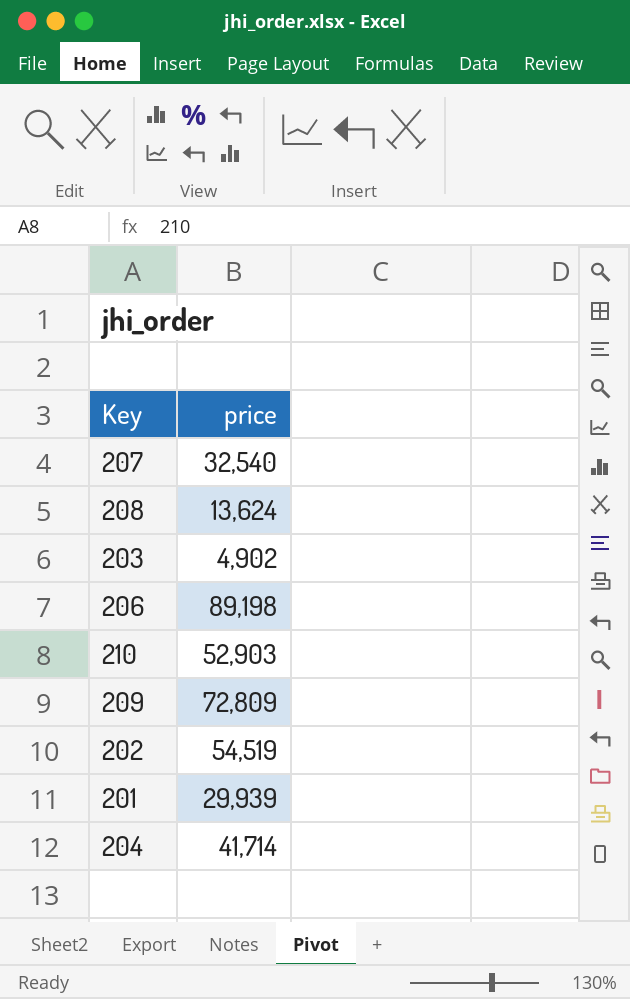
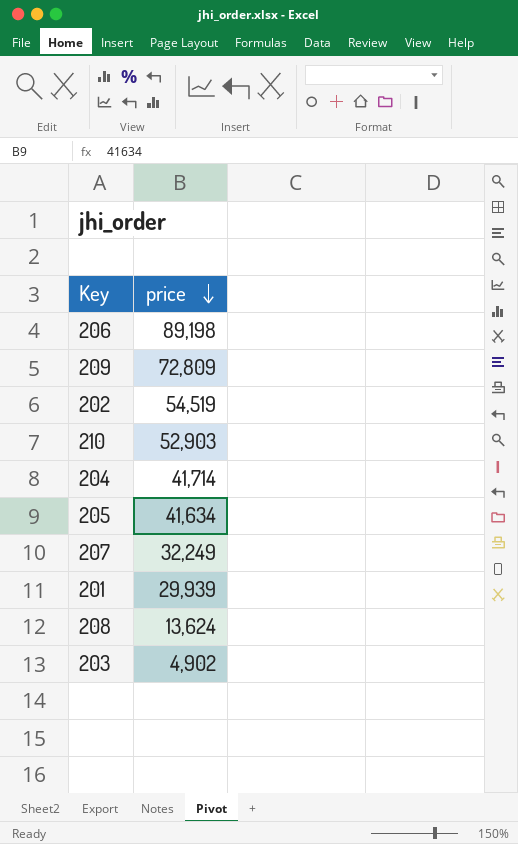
row order: none -> price descending
row 205: none -> 41,634
207 | price: 32,540 -> 32,249

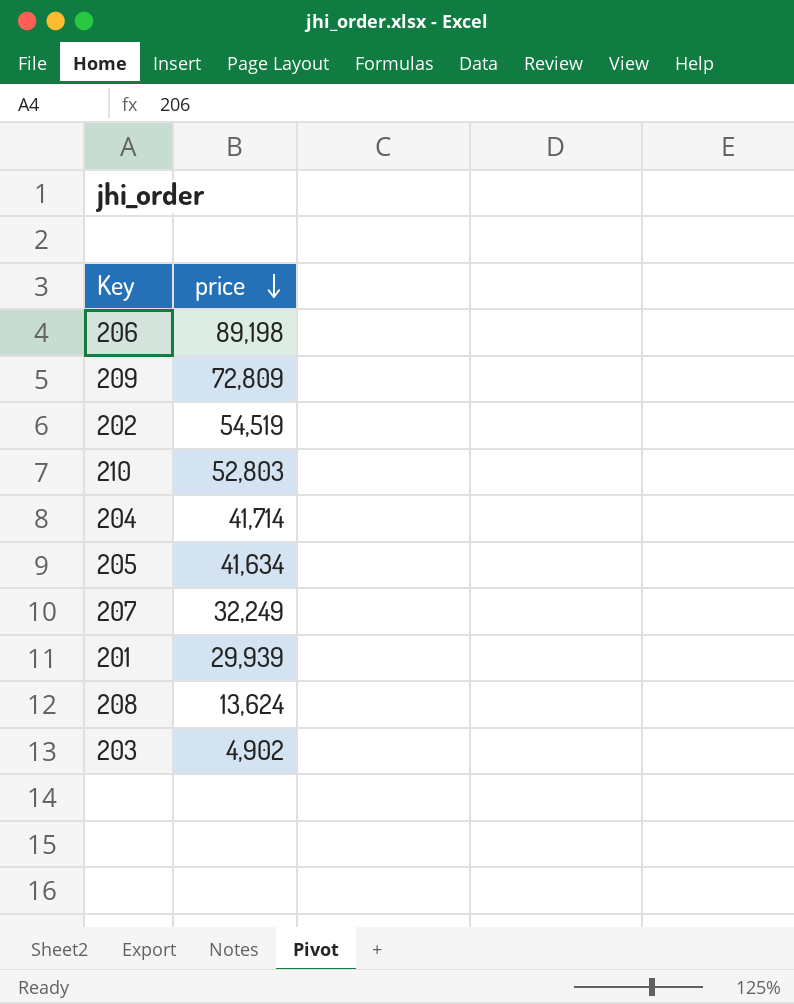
210 | price: 52,903 -> 52,803

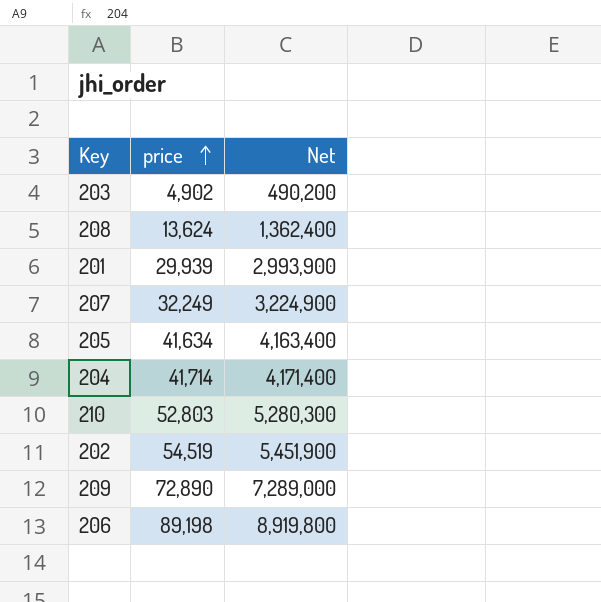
row order: price descending -> price ascending
column Net | formula: none -> [price] * 100
209 | price: 72,809 -> 72,890

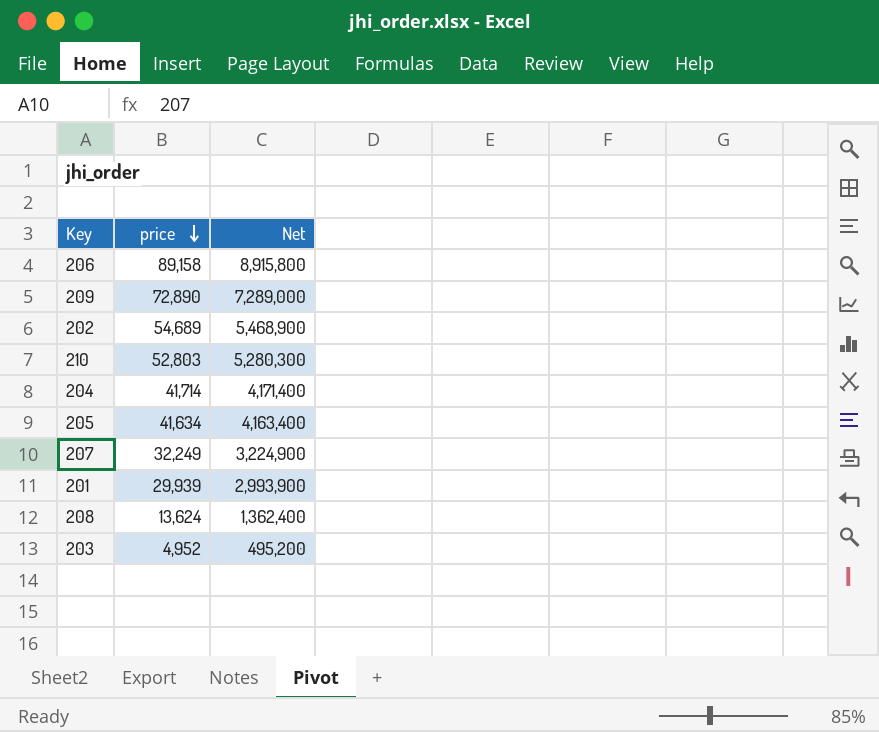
row order: price ascending -> price descending
206 | price: 89,198 -> 89,158
206 | Net: 8,919,800 -> 8,915,800
202 | price: 54,519 -> 54,689
202 | Net: 5,451,900 -> 5,468,900
203 | price: 4,902 -> 4,952
203 | Net: 490,200 -> 495,200

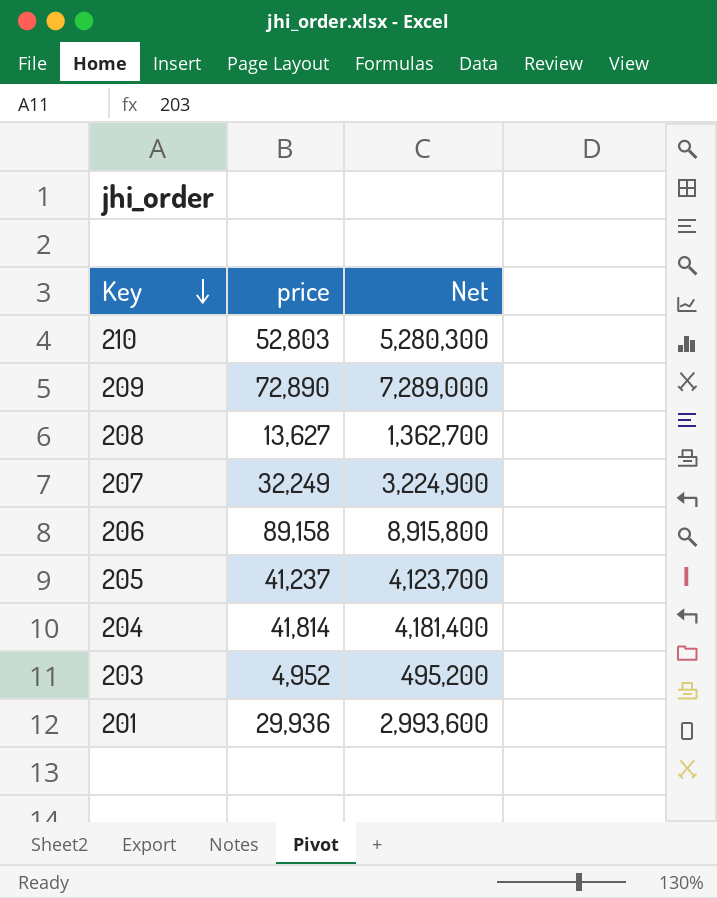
row order: price descending -> Key descending
row 202: 54,689 | 5,468,900 -> none
208 | price: 13,624 -> 13,627
208 | Net: 1,362,400 -> 1,362,700
205 | price: 41,634 -> 41,237
205 | Net: 4,163,400 -> 4,123,700
204 | price: 41,714 -> 41,814
204 | Net: 4,171,400 -> 4,181,400
201 | price: 29,939 -> 29,936
201 | Net: 2,993,900 -> 2,993,600

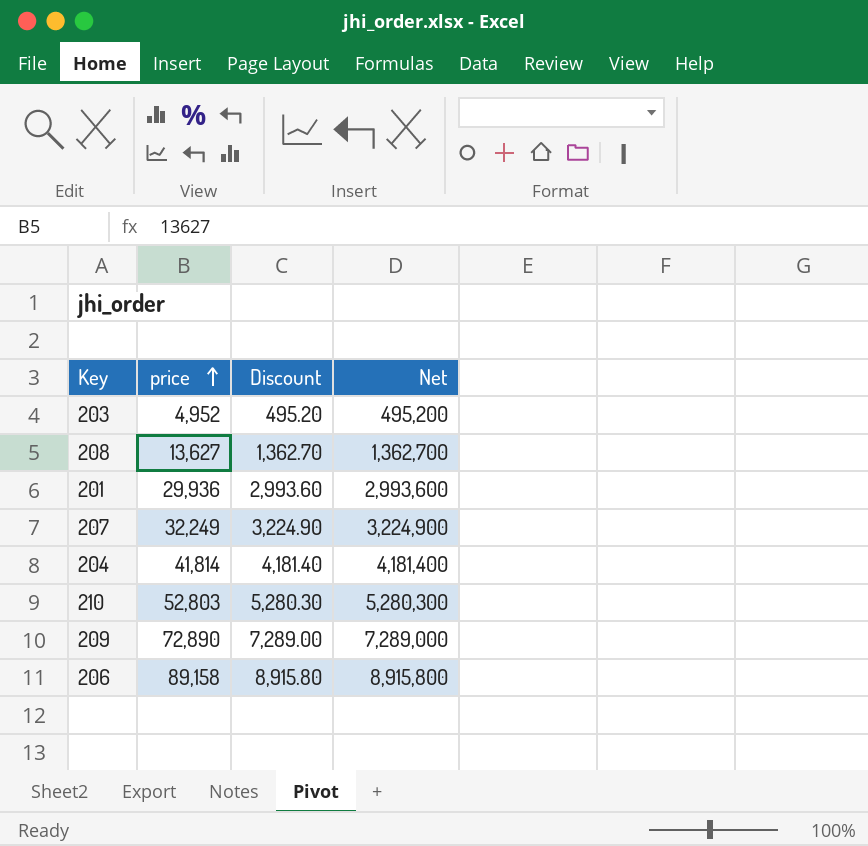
row order: Key descending -> price ascending
column Discount | formula: none -> [price] * 0.1
row 205: 41,237 | 4,123,700 -> none

